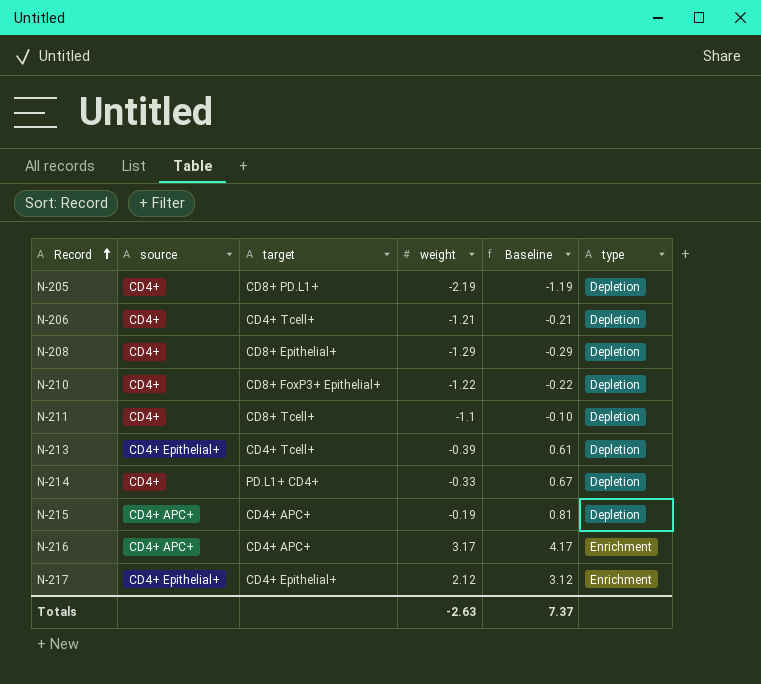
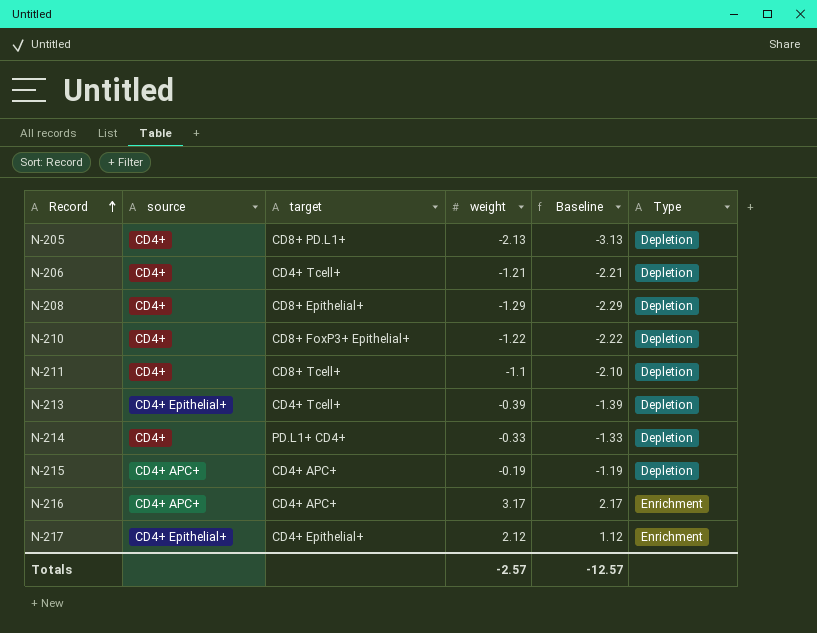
column Baseline | formula: [weight] + 1 -> [weight] - 1
column name: type -> Type
N-205 | weight: -2.19 -> -2.13
Totals | weight: -2.63 -> -2.57
Totals | Baseline: 7.37 -> -12.57

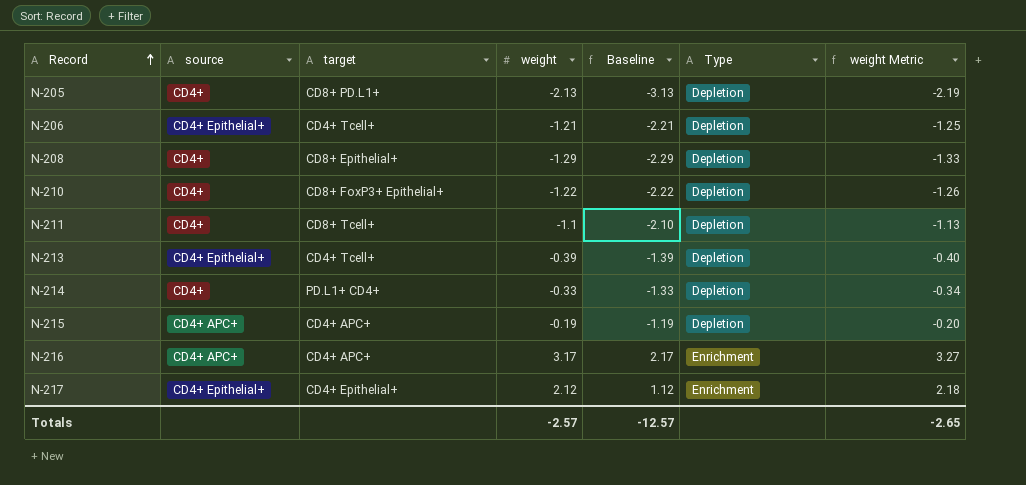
column weight Metric | formula: none -> [weight] * 1.03
N-206 | source: CD4+ -> CD4+ Epithelial+

